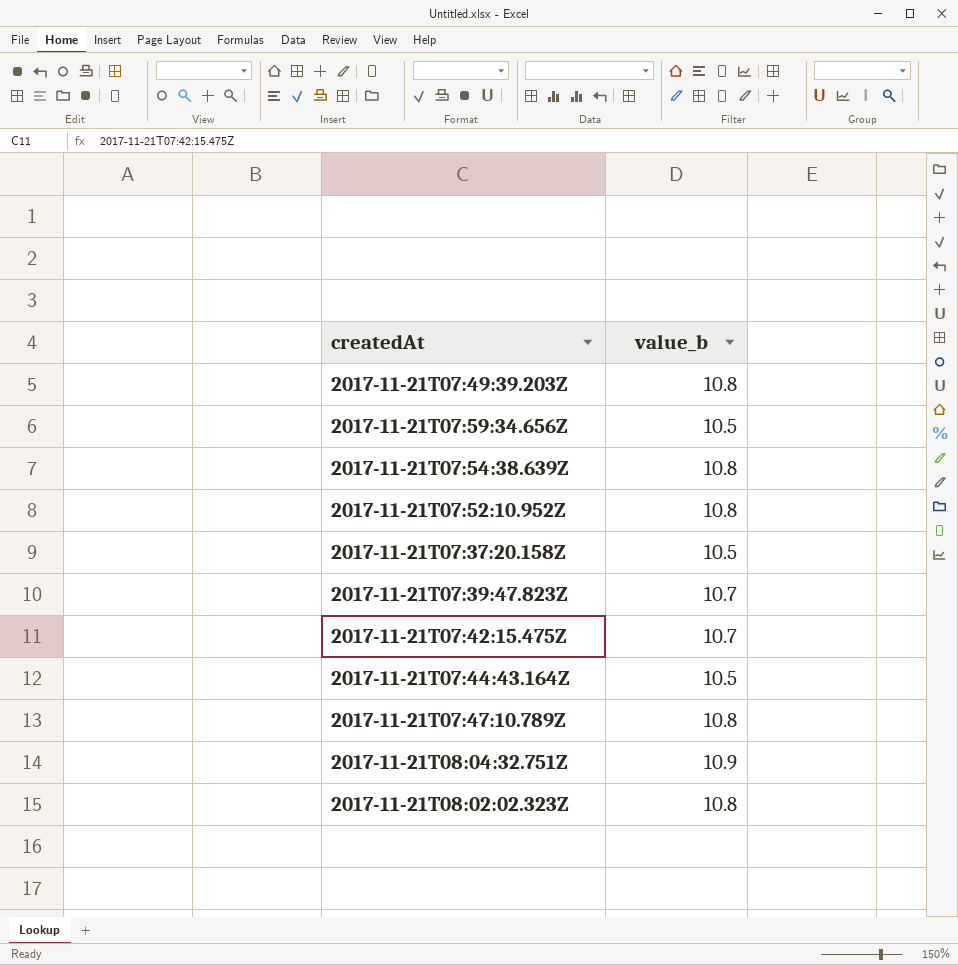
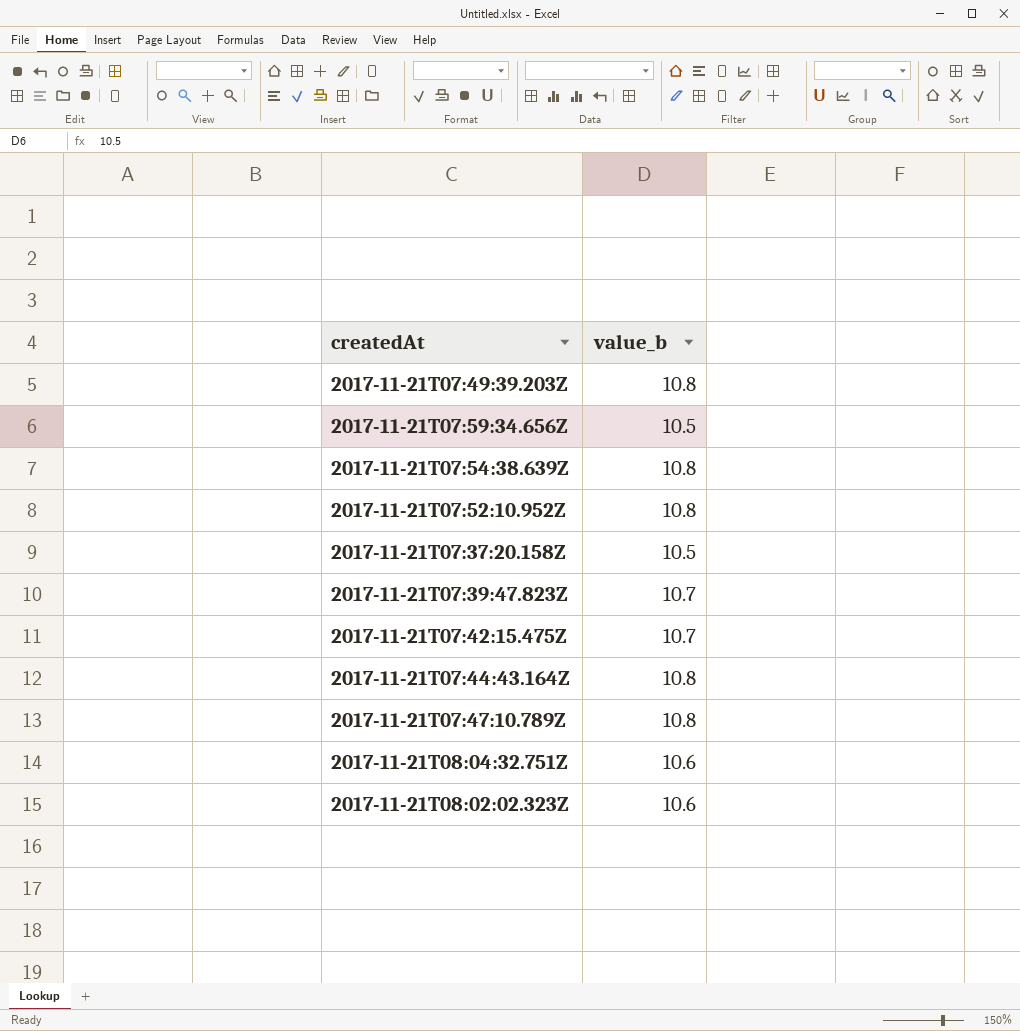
2017-11-21T07:44:43.164Z | value_b: 10.5 -> 10.8
2017-11-21T08:04:32.751Z | value_b: 10.9 -> 10.6
2017-11-21T08:02:02.323Z | value_b: 10.8 -> 10.6

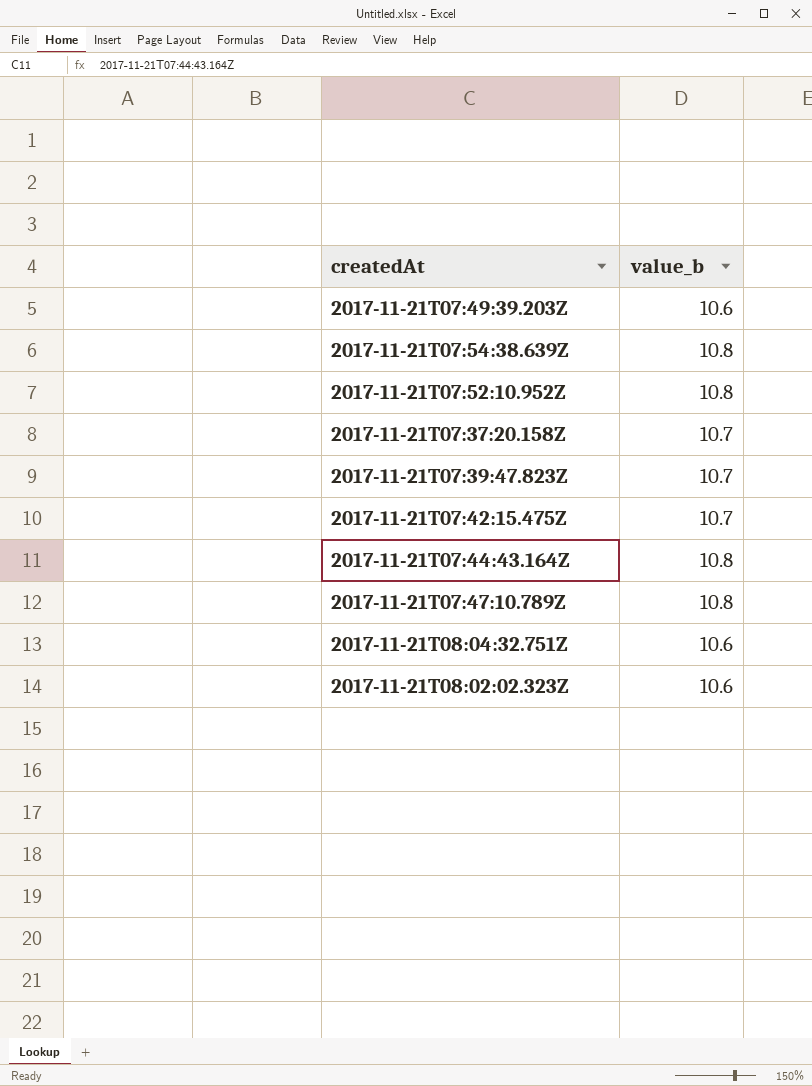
row 2017-11-21T07:59:34.656Z: 10.5 -> none
2017-11-21T07:49:39.203Z | value_b: 10.8 -> 10.6
2017-11-21T07:37:20.158Z | value_b: 10.5 -> 10.7

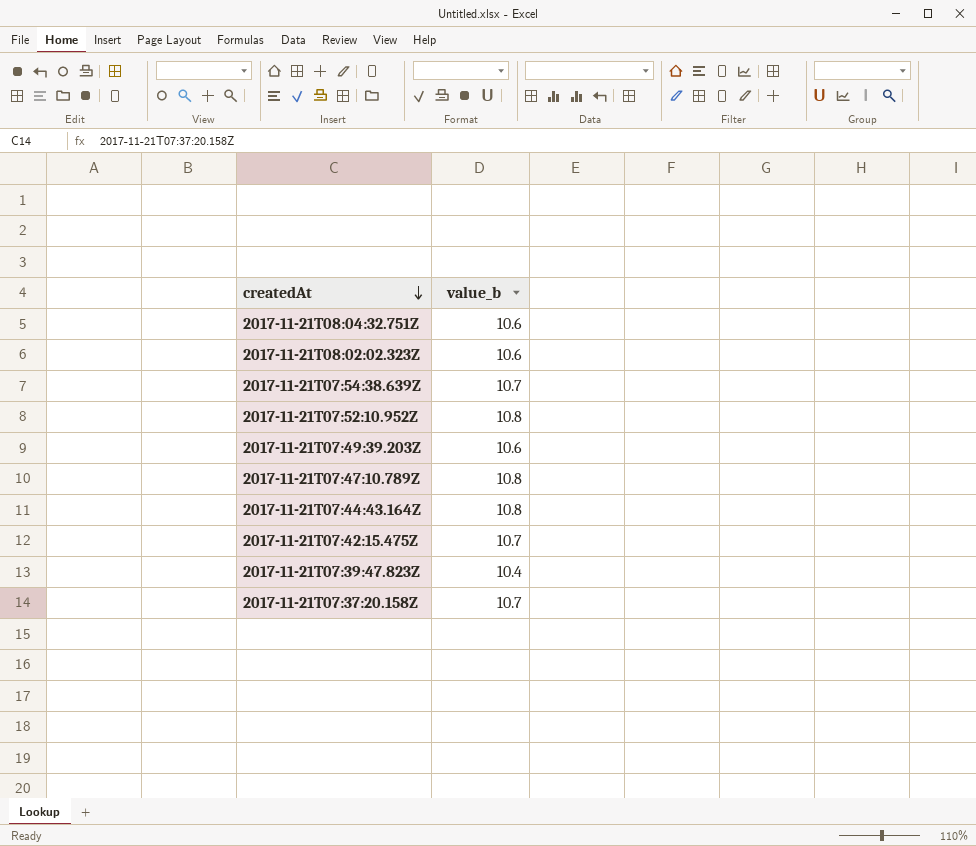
row order: none -> createdAt descending
2017-11-21T07:54:38.639Z | value_b: 10.8 -> 10.7
2017-11-21T07:39:47.823Z | value_b: 10.7 -> 10.4

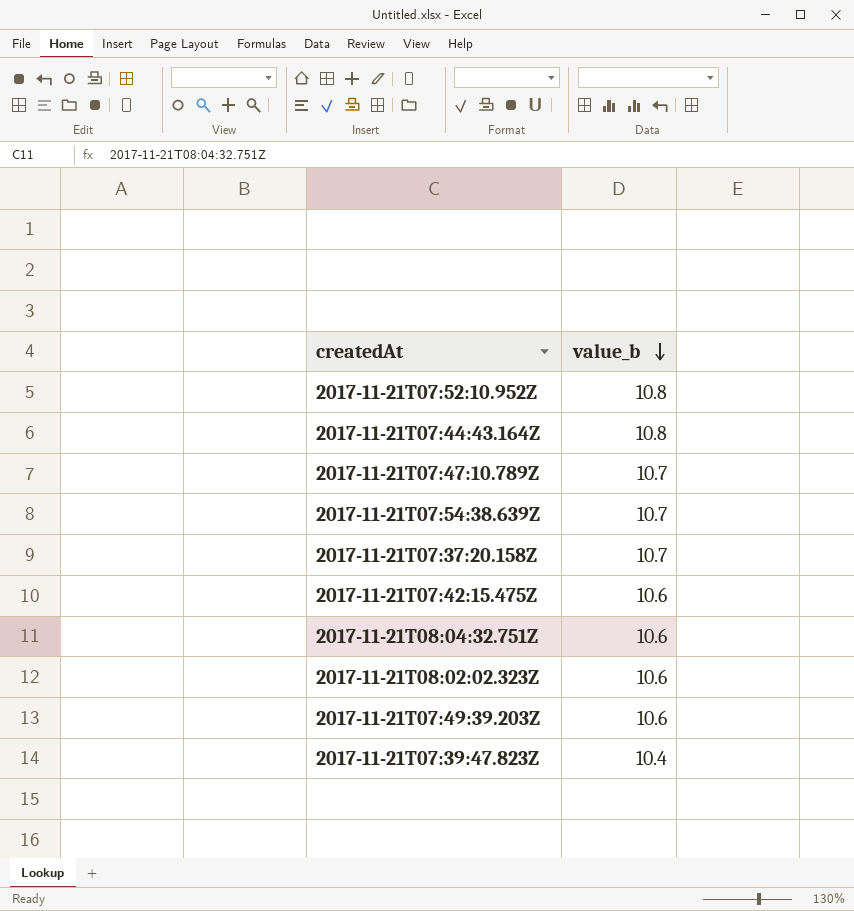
row order: createdAt descending -> value_b descending
2017-11-21T07:47:10.789Z | value_b: 10.8 -> 10.7
2017-11-21T07:42:15.475Z | value_b: 10.7 -> 10.6

